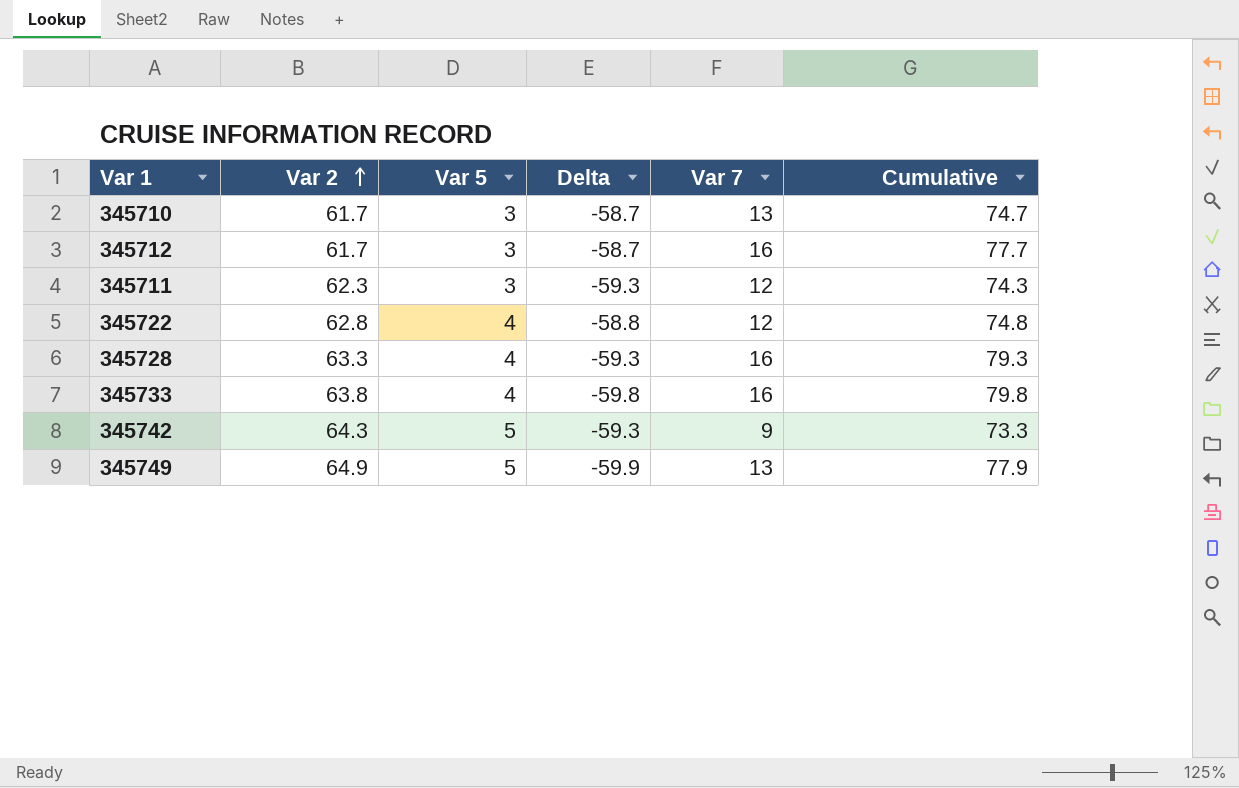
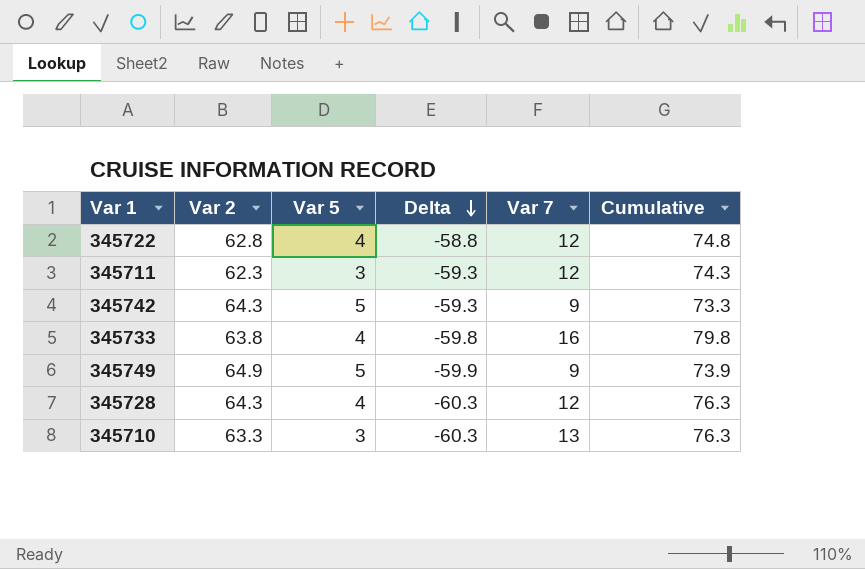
row order: Var 2 ascending -> Delta descending
row 345712: 61.7 | 3 | -58.7 | 16 | 77.7 -> none
345749 | Var 7: 13 -> 9
345749 | Cumulative: 77.9 -> 73.9
345728 | Var 2: 63.3 -> 64.3
345728 | Delta: -59.3 -> -60.3
345728 | Var 7: 16 -> 12
345728 | Cumulative: 79.3 -> 76.3
345710 | Var 2: 61.7 -> 63.3
345710 | Delta: -58.7 -> -60.3
345710 | Cumulative: 74.7 -> 76.3

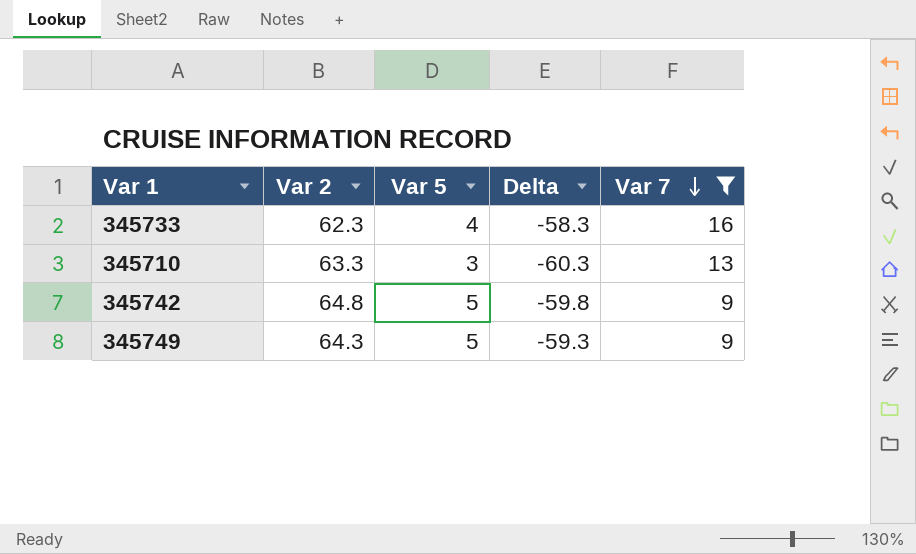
filter: none -> Var 7 != 12
row order: Delta descending -> Var 7 descending
column Cumulative | formula: [Var 2] + [Var 7] -> none
345733 | Var 2: 63.8 -> 62.3
345733 | Delta: -59.8 -> -58.3
345742 | Var 2: 64.3 -> 64.8
345742 | Delta: -59.3 -> -59.8
345749 | Var 2: 64.9 -> 64.3
345749 | Delta: -59.9 -> -59.3

